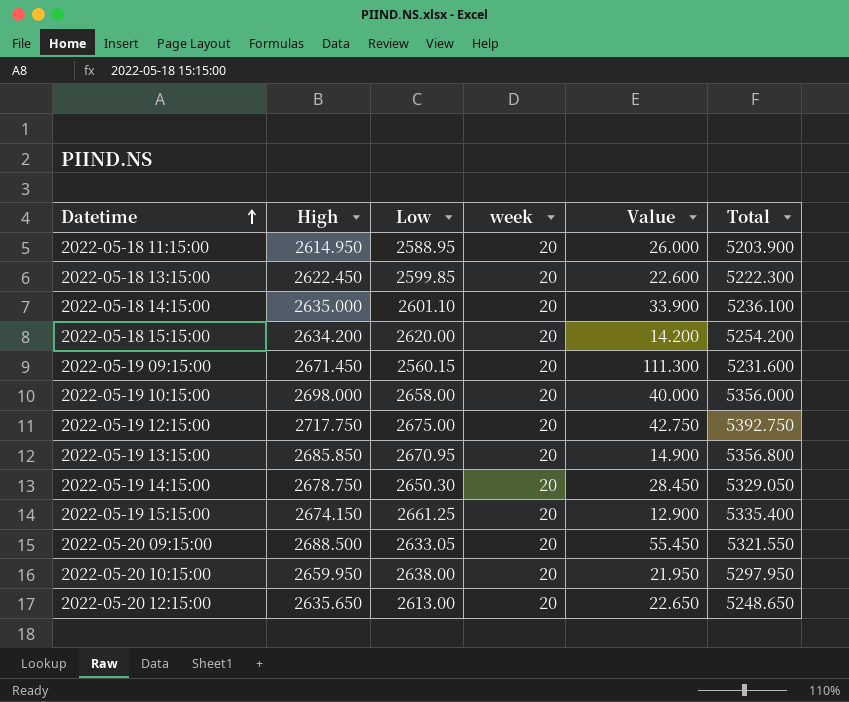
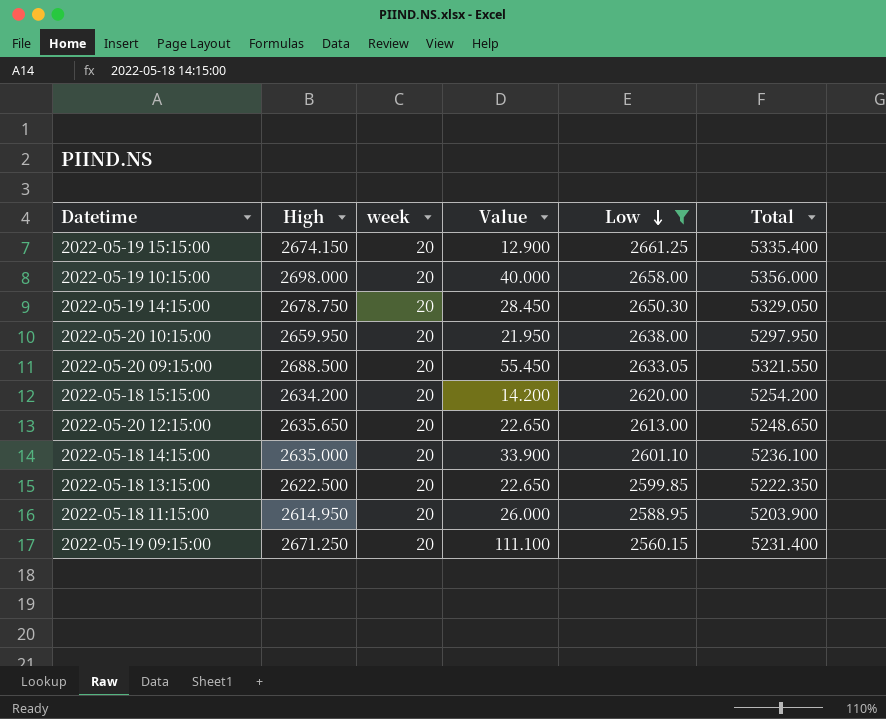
filter: none -> Low <= 2661.25
row order: Datetime ascending -> Low descending
column Low | position: 3 -> 5
2022-05-18 13:15:00 | High: 2622.450 -> 2622.500
2022-05-18 13:15:00 | Value: 22.600 -> 22.650
2022-05-18 13:15:00 | Total: 5222.300 -> 5222.350
2022-05-19 09:15:00 | High: 2671.450 -> 2671.250
2022-05-19 09:15:00 | Value: 111.300 -> 111.100
2022-05-19 09:15:00 | Total: 5231.600 -> 5231.400

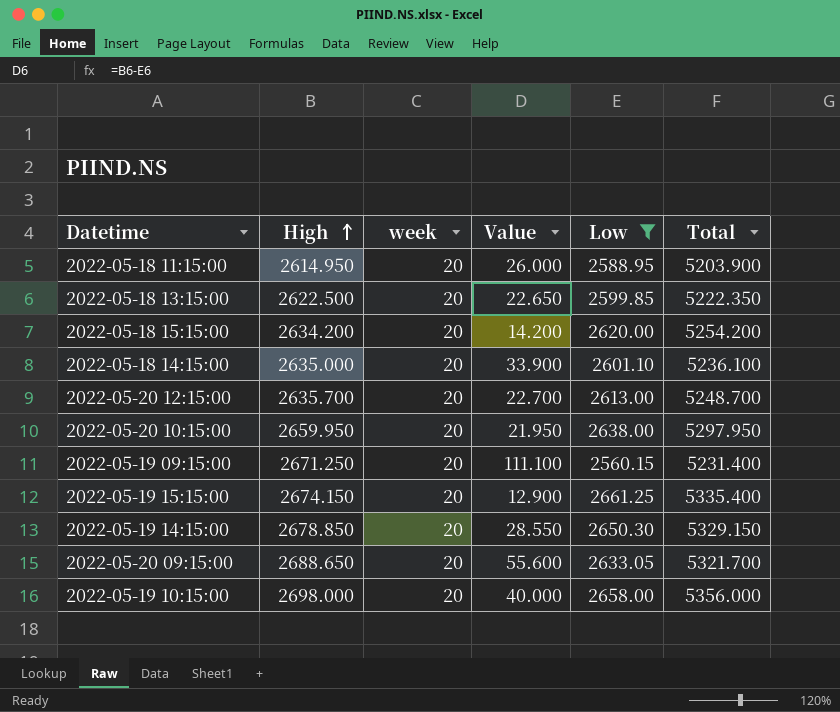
row order: Low descending -> High ascending
2022-05-20 12:15:00 | High: 2635.650 -> 2635.700
2022-05-20 12:15:00 | Value: 22.650 -> 22.700
2022-05-20 12:15:00 | Total: 5248.650 -> 5248.700
2022-05-19 14:15:00 | High: 2678.750 -> 2678.850
2022-05-19 14:15:00 | Value: 28.450 -> 28.550
2022-05-19 14:15:00 | Total: 5329.050 -> 5329.150
2022-05-20 09:15:00 | High: 2688.500 -> 2688.650
2022-05-20 09:15:00 | Value: 55.450 -> 55.600
2022-05-20 09:15:00 | Total: 5321.550 -> 5321.700

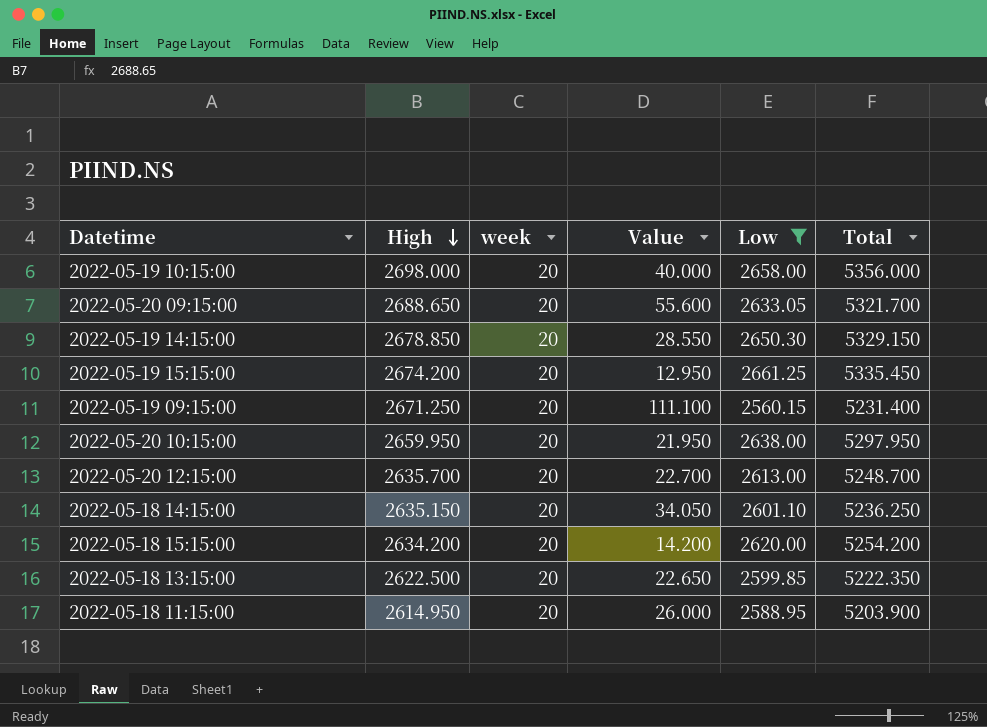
row order: High ascending -> High descending
2022-05-19 15:15:00 | High: 2674.150 -> 2674.200
2022-05-19 15:15:00 | Value: 12.900 -> 12.950
2022-05-19 15:15:00 | Total: 5335.400 -> 5335.450
2022-05-18 14:15:00 | High: 2635.000 -> 2635.150
2022-05-18 14:15:00 | Value: 33.900 -> 34.050
2022-05-18 14:15:00 | Total: 5236.100 -> 5236.250

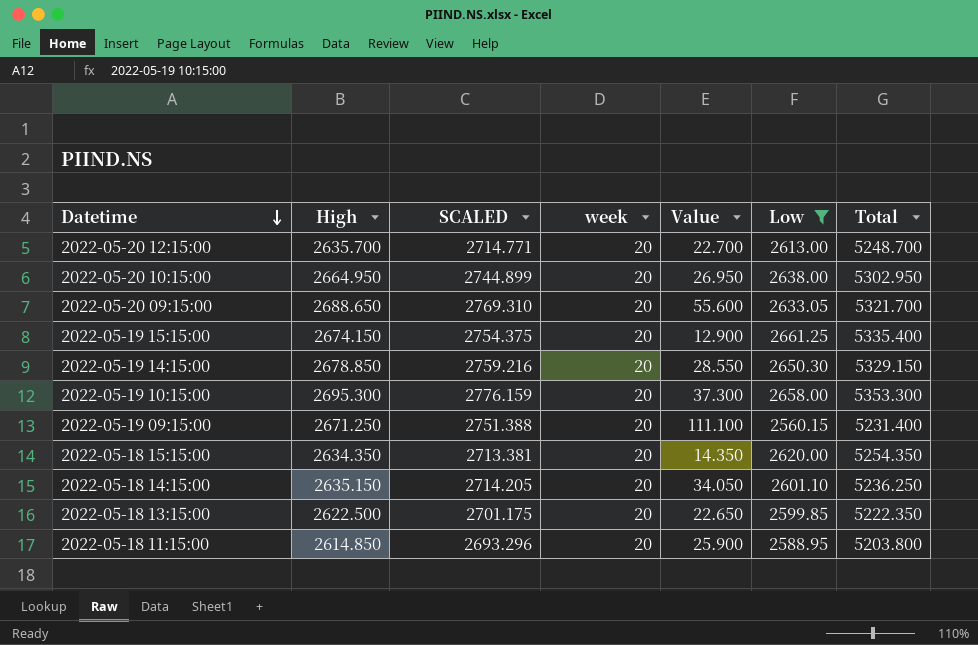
row order: High descending -> Datetime descending
column SCALED | formula: none -> [High] * 1.03
2022-05-20 10:15:00 | High: 2659.950 -> 2664.950
2022-05-20 10:15:00 | Value: 21.950 -> 26.950
2022-05-20 10:15:00 | Total: 5297.950 -> 5302.950
2022-05-19 15:15:00 | High: 2674.200 -> 2674.150
2022-05-19 15:15:00 | Value: 12.950 -> 12.900
2022-05-19 15:15:00 | Total: 5335.450 -> 5335.400
2022-05-19 10:15:00 | High: 2698.000 -> 2695.300
2022-05-19 10:15:00 | Value: 40.000 -> 37.300
2022-05-19 10:15:00 | Total: 5356.000 -> 5353.300
2022-05-18 15:15:00 | High: 2634.200 -> 2634.350
2022-05-18 15:15:00 | Value: 14.200 -> 14.350
2022-05-18 15:15:00 | Total: 5254.200 -> 5254.350
2022-05-18 11:15:00 | High: 2614.950 -> 2614.850
2022-05-18 11:15:00 | Value: 26.000 -> 25.900
2022-05-18 11:15:00 | Total: 5203.900 -> 5203.800

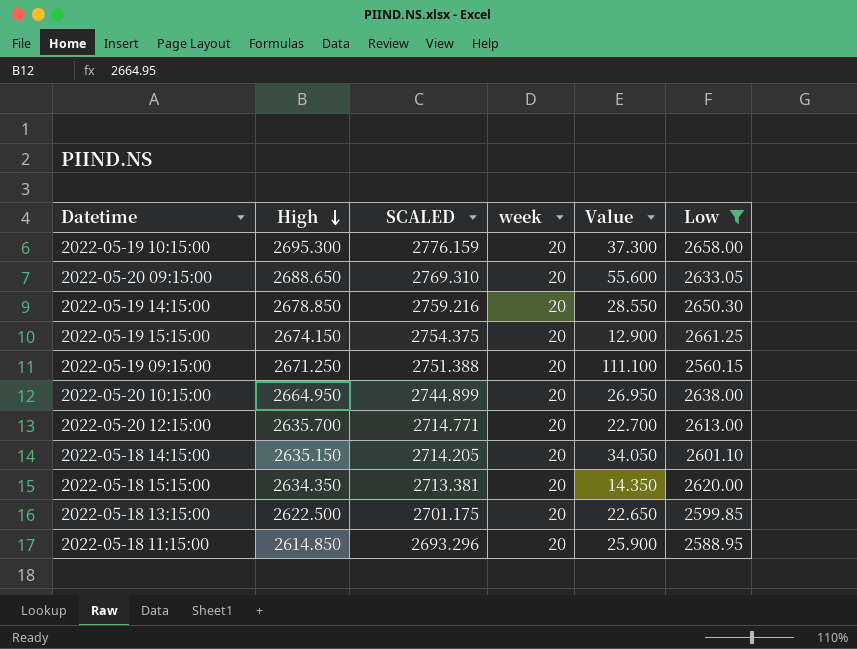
row order: Datetime descending -> High descending
column Total | formula: [High] + [Low] -> none

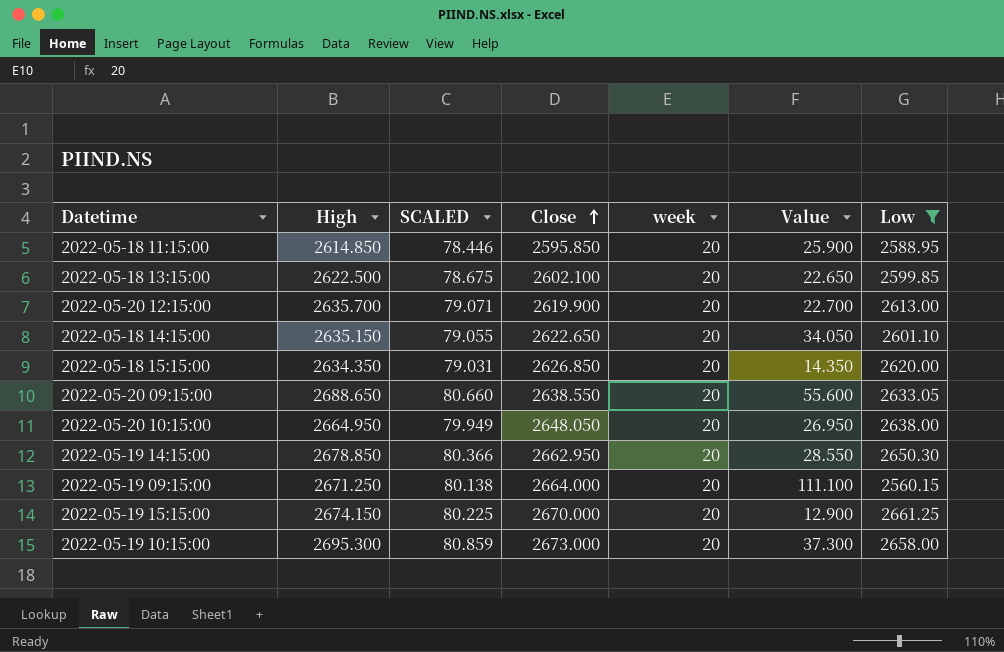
row order: High descending -> Close ascending
column SCALED | formula: [High] * 1.03 -> [High] * 0.03
column Close | position: none -> 4

